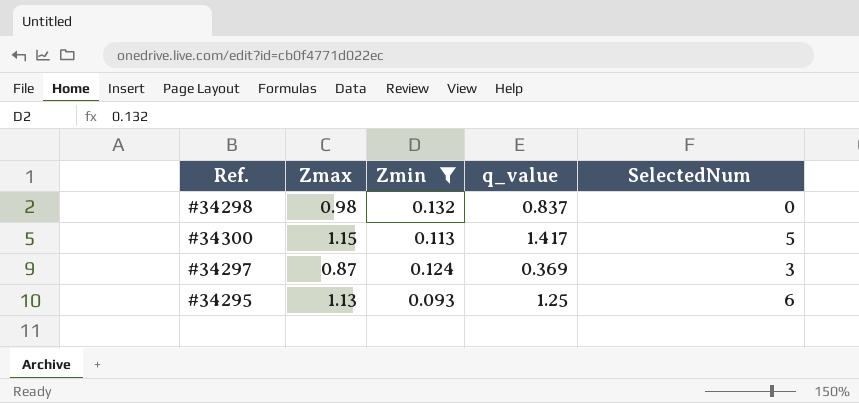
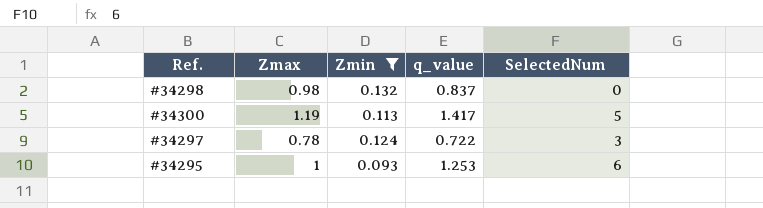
#34300 | Zmax: 1.15 -> 1.19
#34297 | Zmax: 0.87 -> 0.78
#34297 | q_value: 0.369 -> 0.722
#34295 | Zmax: 1.13 -> 1
#34295 | q_value: 1.25 -> 1.253

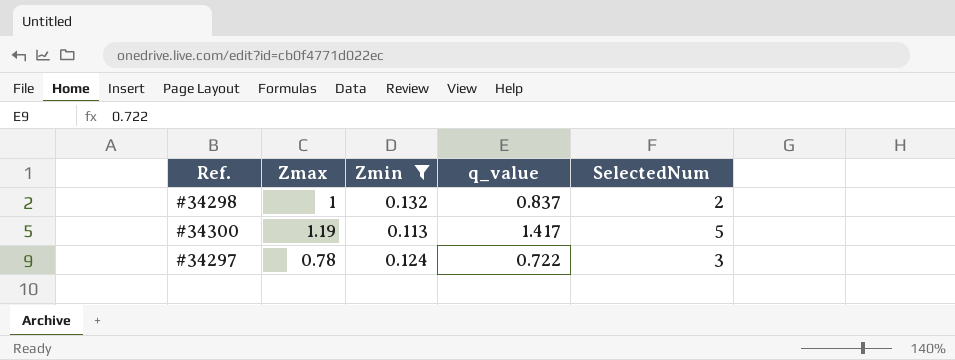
row #34295: 1 | 0.093 | 1.253 | 6 -> none
#34298 | Zmax: 0.98 -> 1
#34298 | SelectedNum: 0 -> 2

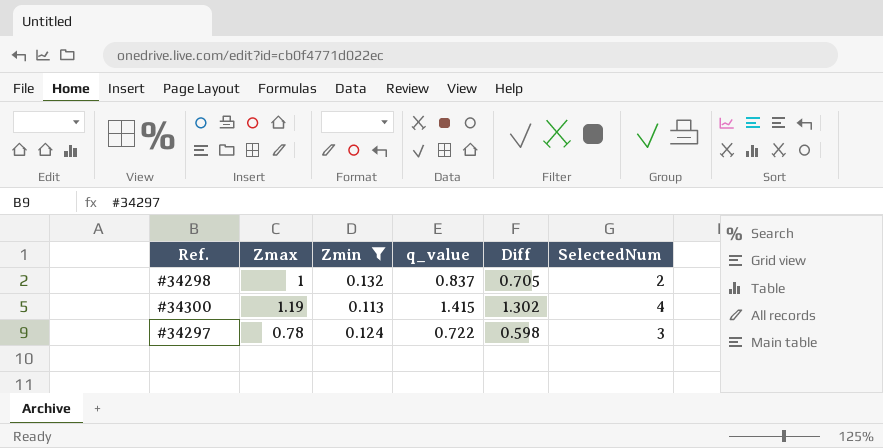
column Diff | formula: none -> [q_value] - [Zmin]
#34300 | q_value: 1.417 -> 1.415
#34300 | SelectedNum: 5 -> 4

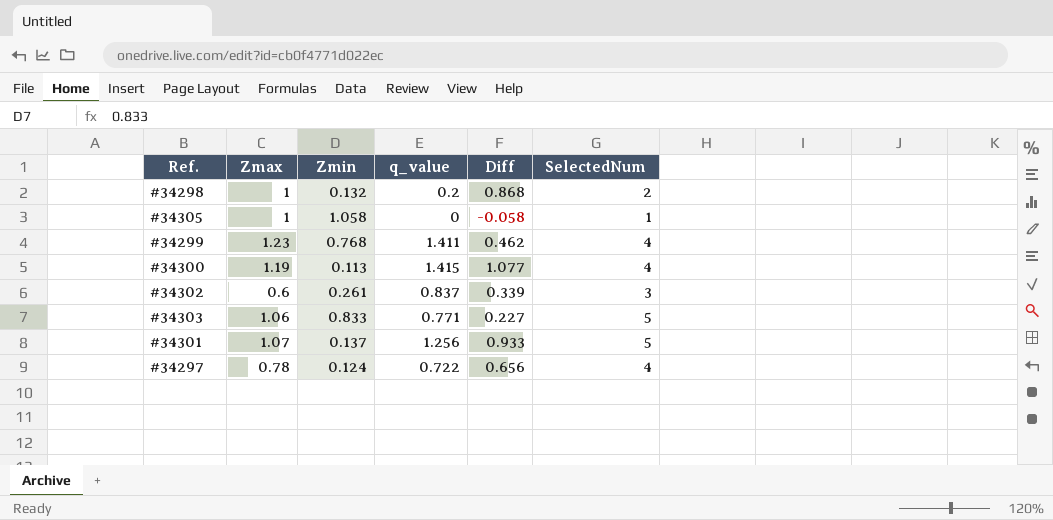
filter: Zmin <= 0.132 -> none
column Diff | formula: [q_value] - [Zmin] -> [Zmax] - [Zmin]
#34298 | q_value: 0.837 -> 0.2
#34297 | SelectedNum: 3 -> 4

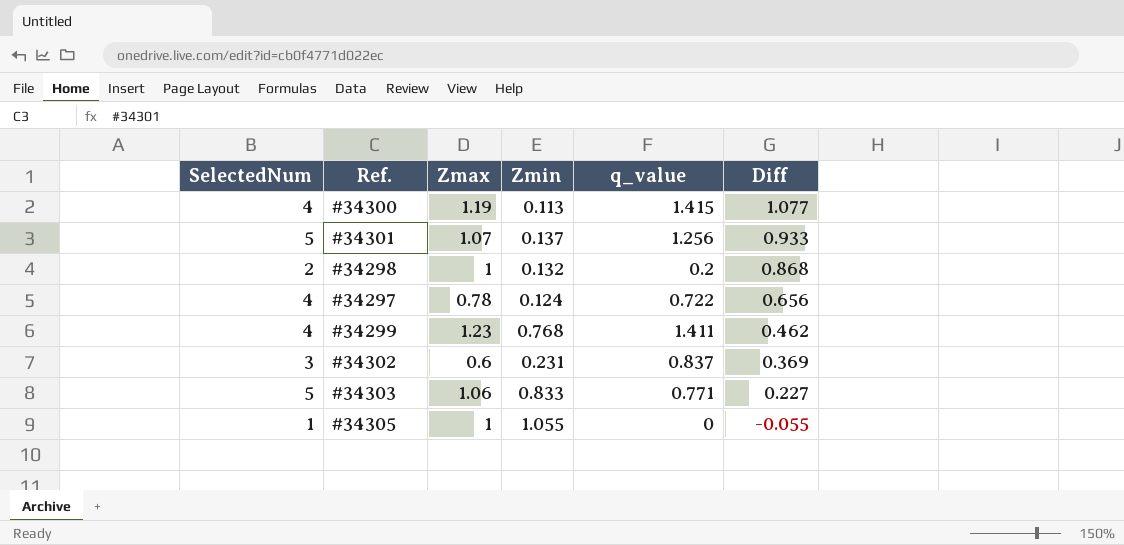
row order: none -> Diff descending
column SelectedNum | position: 6 -> 1
#34302 | Zmin: 0.261 -> 0.231
#34302 | Diff: 0.339 -> 0.369
#34305 | Zmin: 1.058 -> 1.055
#34305 | Diff: -0.058 -> -0.055

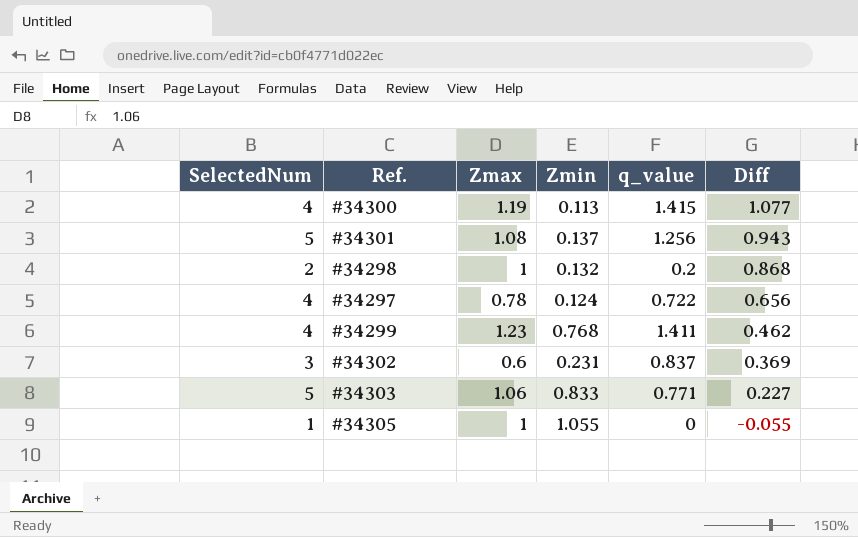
#34301 | Zmax: 1.07 -> 1.08
#34301 | Diff: 0.933 -> 0.943

